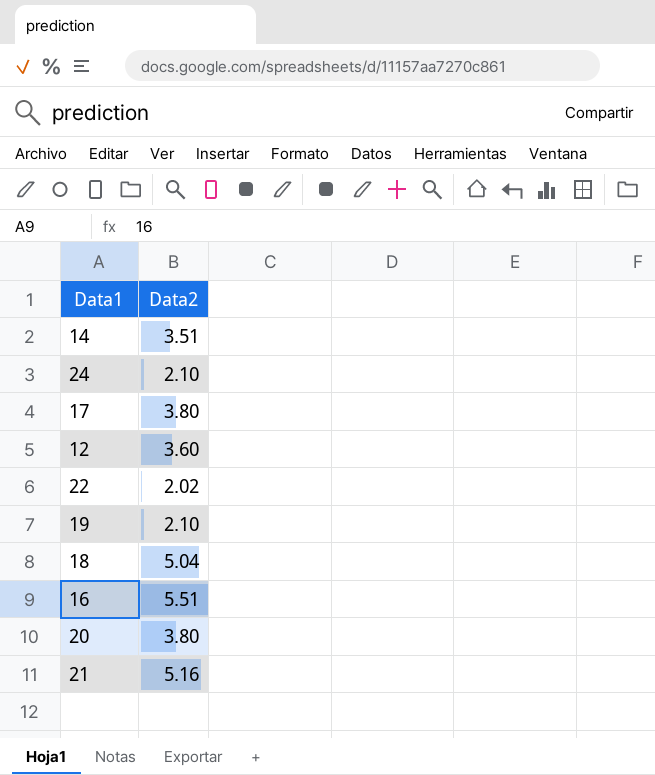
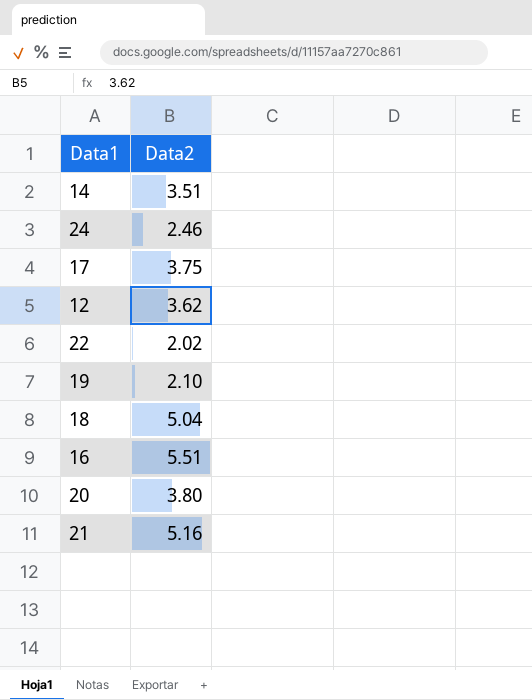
24 | Data2: 2.10 -> 2.46
17 | Data2: 3.80 -> 3.75
12 | Data2: 3.60 -> 3.62

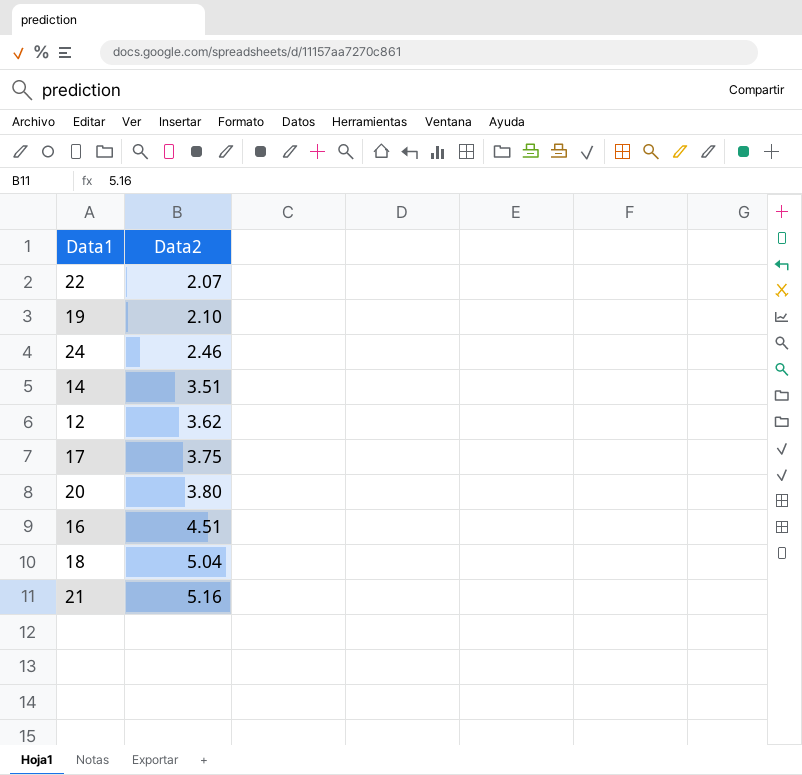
row order: none -> Data2 ascending
22 | Data2: 2.02 -> 2.07
16 | Data2: 5.51 -> 4.51

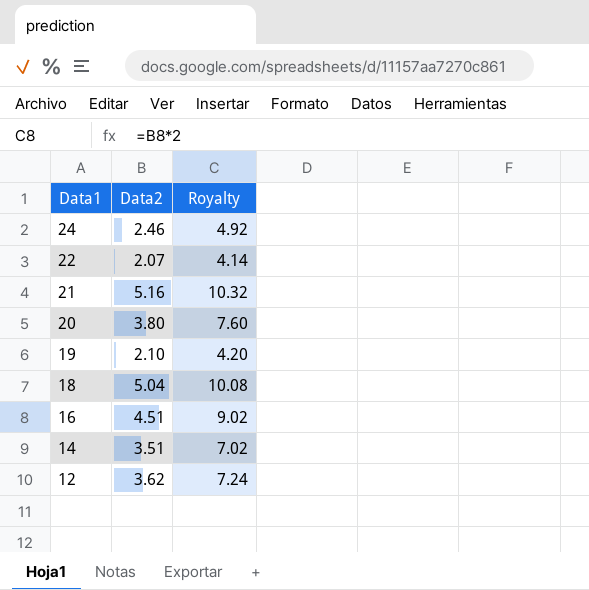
row order: Data2 ascending -> Data1 descending
column Royalty | formula: none -> [Data2] * 2
row 17: 3.75 -> none

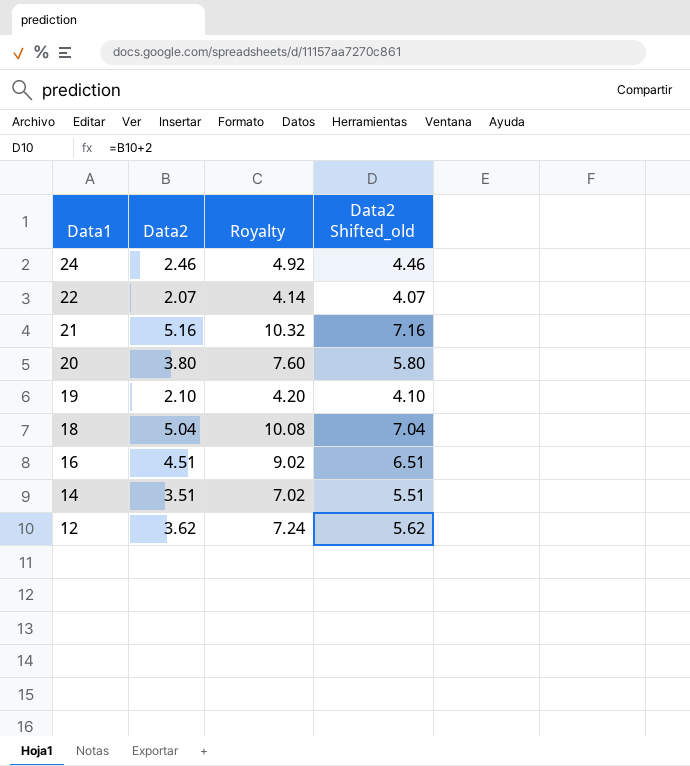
column Data2 Shifted_old | formula: none -> [Data2] + 2

